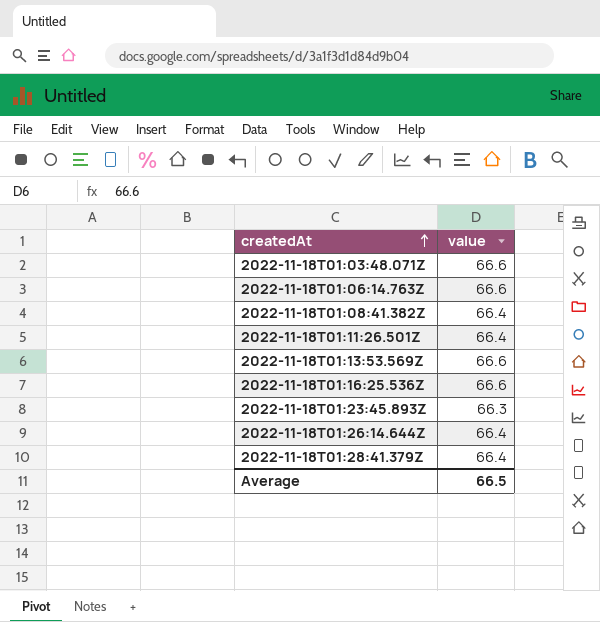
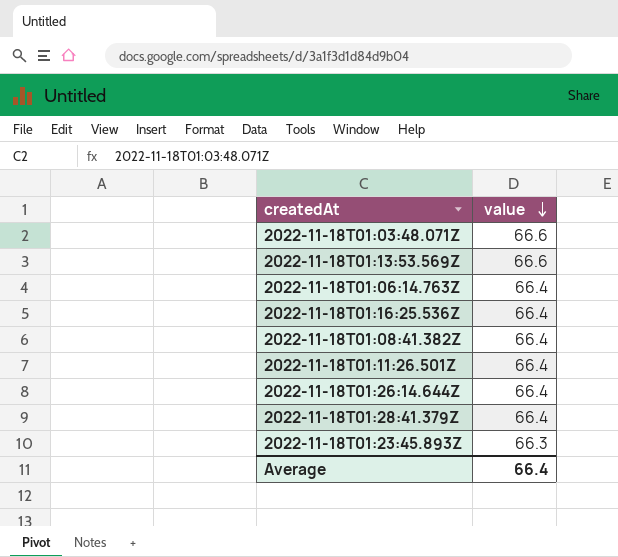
row order: createdAt ascending -> value descending
2022-11-18T01:06:14.763Z | value: 66.6 -> 66.4
2022-11-18T01:16:25.536Z | value: 66.6 -> 66.4
Average | value: 66.5 -> 66.4

